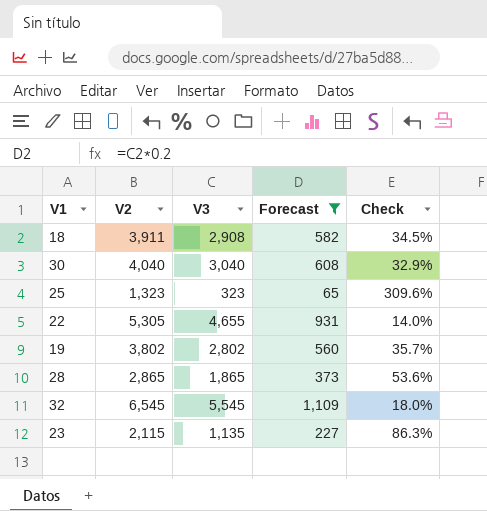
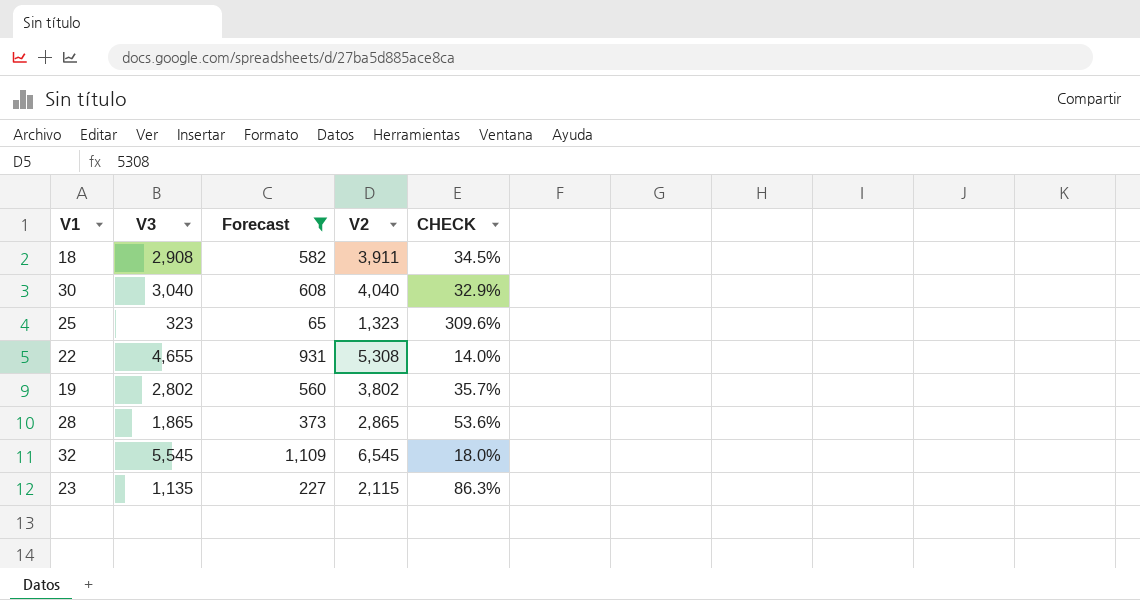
column V2 | position: 2 -> 4
column name: Check -> CHECK
22 | V2: 5,305 -> 5,308

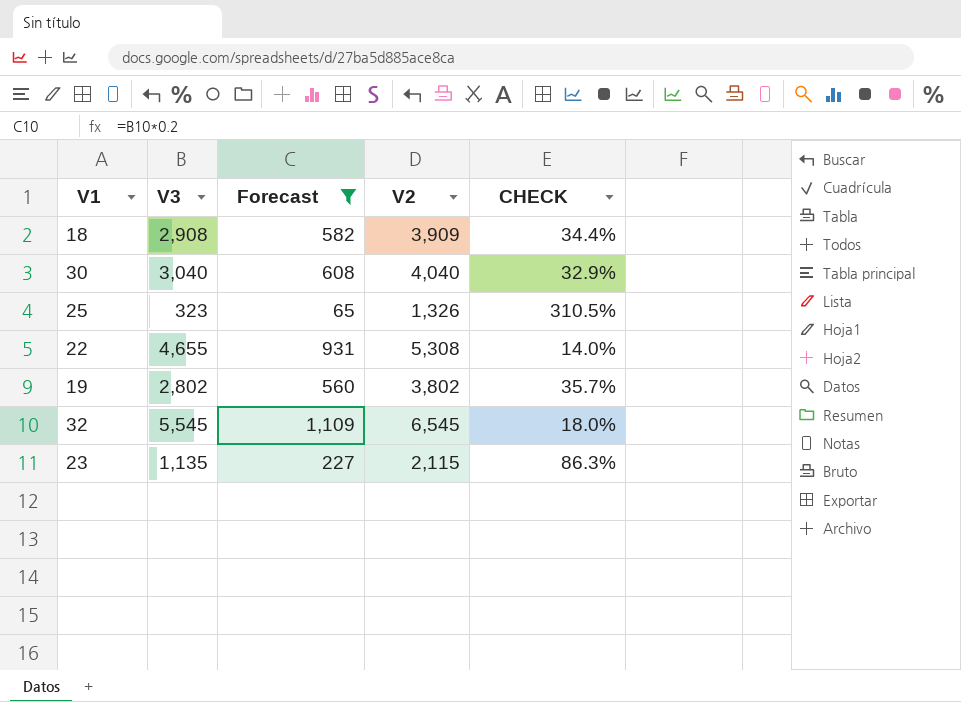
row 28: 1,865 | 373 | 2,865 | 53.6% -> none
18 | V2: 3,911 -> 3,909
18 | CHECK: 34.5% -> 34.4%
25 | V2: 1,323 -> 1,326
25 | CHECK: 309.6% -> 310.5%

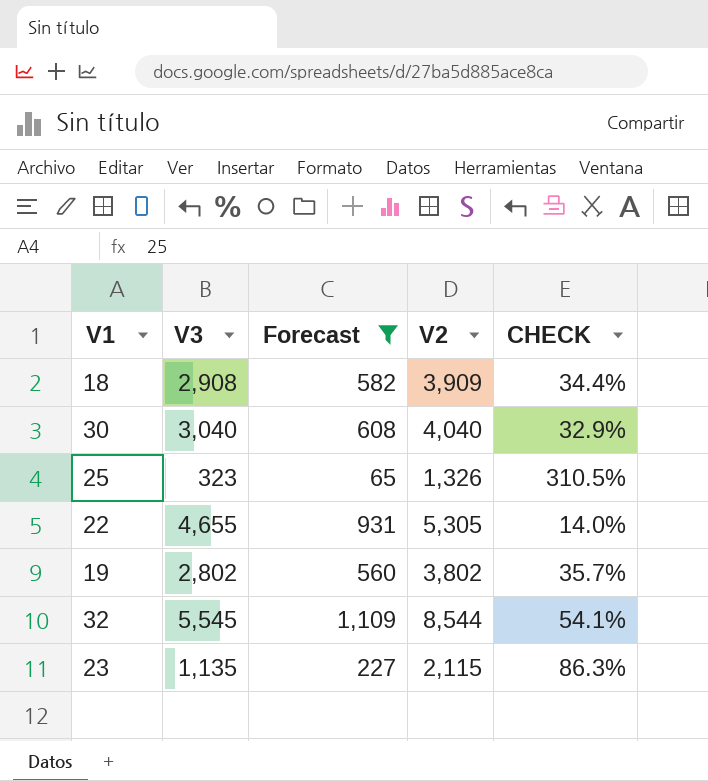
22 | V2: 5,308 -> 5,305
32 | V2: 6,545 -> 8,544
32 | CHECK: 18.0% -> 54.1%

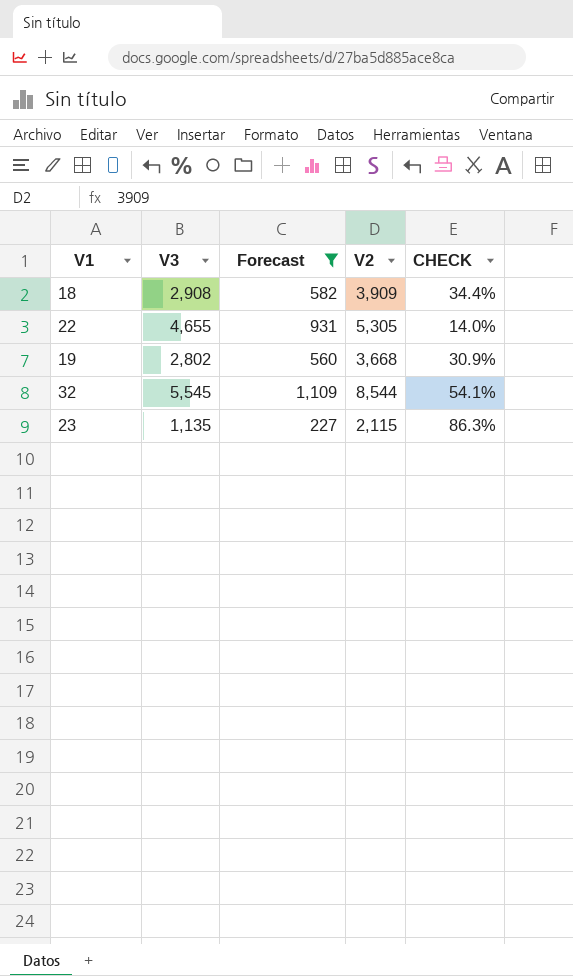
row 30: 3,040 | 608 | 4,040 | 32.9% -> none
row 25: 323 | 65 | 1,326 | 310.5% -> none
19 | V2: 3,802 -> 3,668
19 | CHECK: 35.7% -> 30.9%

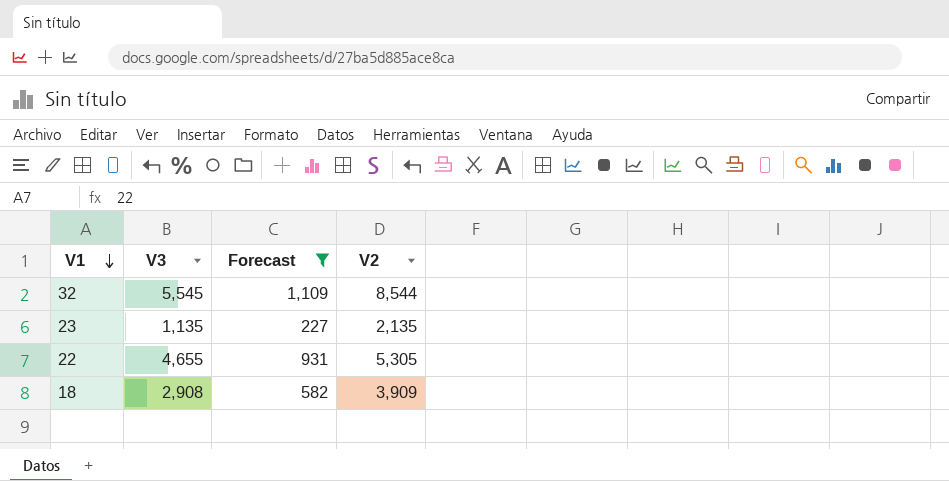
row order: none -> V1 descending
column CHECK | formula: ([V2] - [V3]) / [V3] -> none
row 19: 2,802 | 560 | 3,668 | 30.9% -> none
23 | V2: 2,115 -> 2,135

